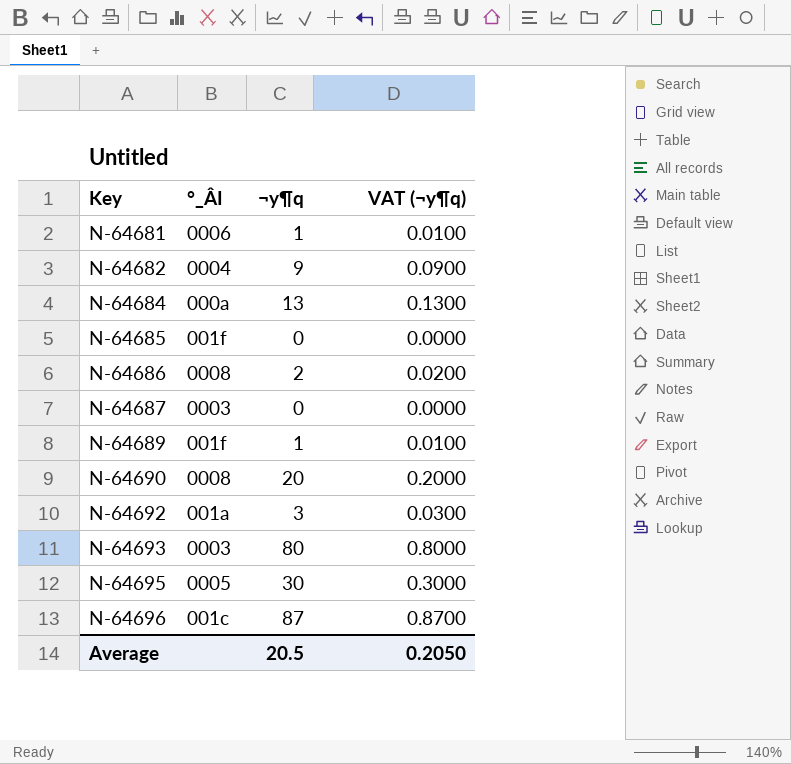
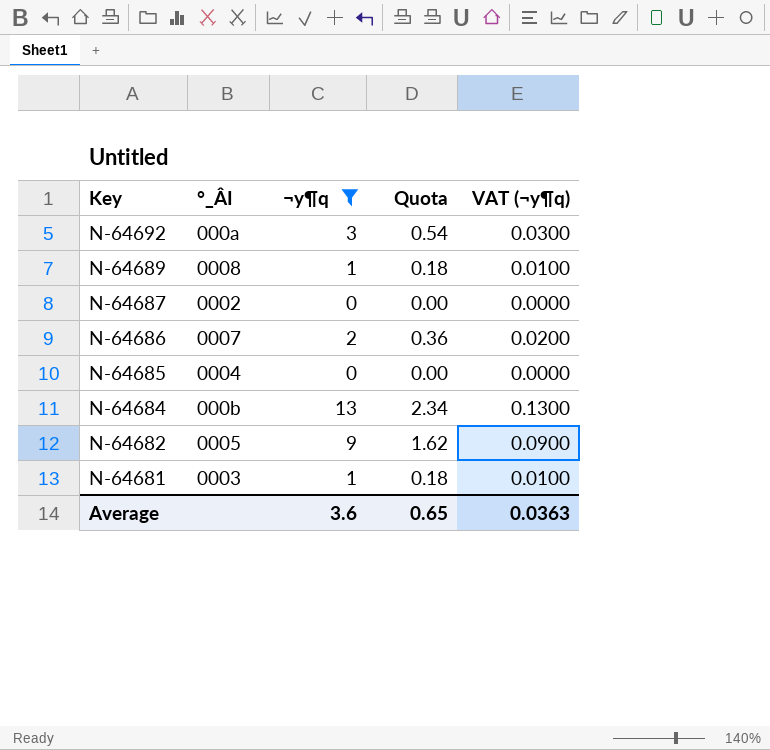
filter: none -> ¬y¶q <= 13
row order: Key ascending -> Key descending
column Quota | formula: none -> [¬y¶q] * 0.18
N-64692 | °_ÂI: 001a -> 000a
N-64689 | °_ÂI: 001f -> 0008
N-64687 | °_ÂI: 0003 -> 0002
N-64686 | °_ÂI: 0008 -> 0007
N-64685 | °_ÂI: 001f -> 0004
N-64684 | °_ÂI: 000a -> 000b
N-64682 | °_ÂI: 0004 -> 0005
N-64681 | °_ÂI: 0006 -> 0003
Average | ¬y¶q: 20.5 -> 3.6
Average | VAT (¬y¶q): 0.2050 -> 0.0363

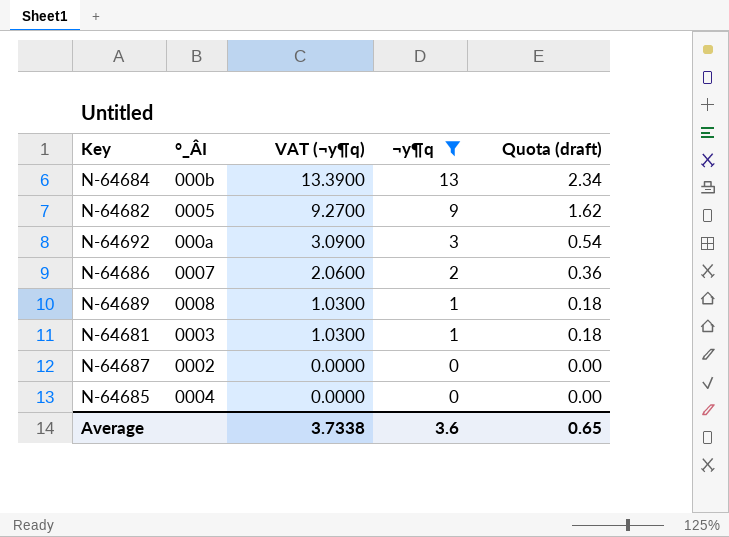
row order: Key descending -> VAT (¬y¶q) descending
column VAT (¬y¶q) | formula: [¬y¶q] * 0.01 -> [¬y¶q] * 1.03
column VAT (¬y¶q) | position: 5 -> 3
column name: Quota -> Quota (draft)
Average | VAT (¬y¶q): 0.0363 -> 3.7338

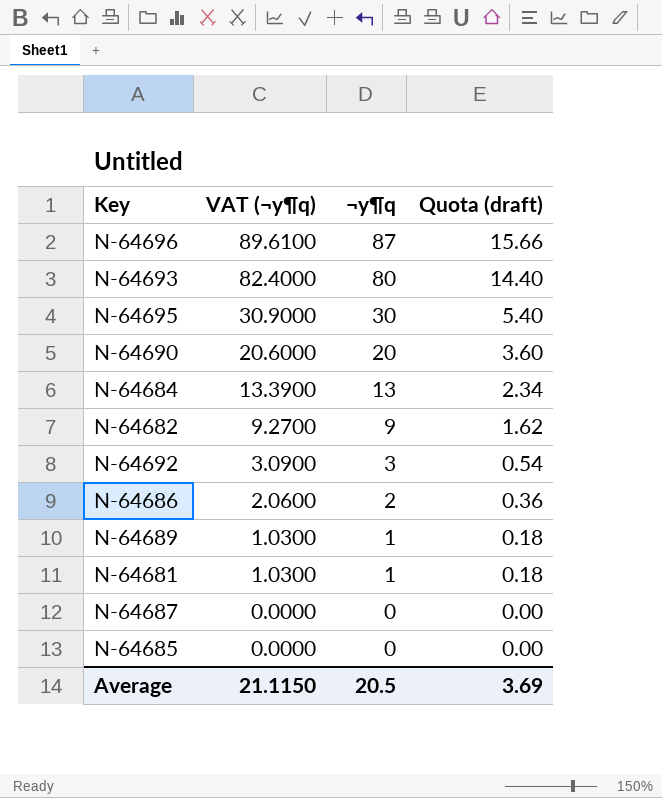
filter: ¬y¶q <= 13 -> none
column °_ÂI | position: 2 -> none
Average | VAT (¬y¶q): 3.7338 -> 21.1150
Average | ¬y¶q: 3.6 -> 20.5
Average | Quota (draft): 0.65 -> 3.69

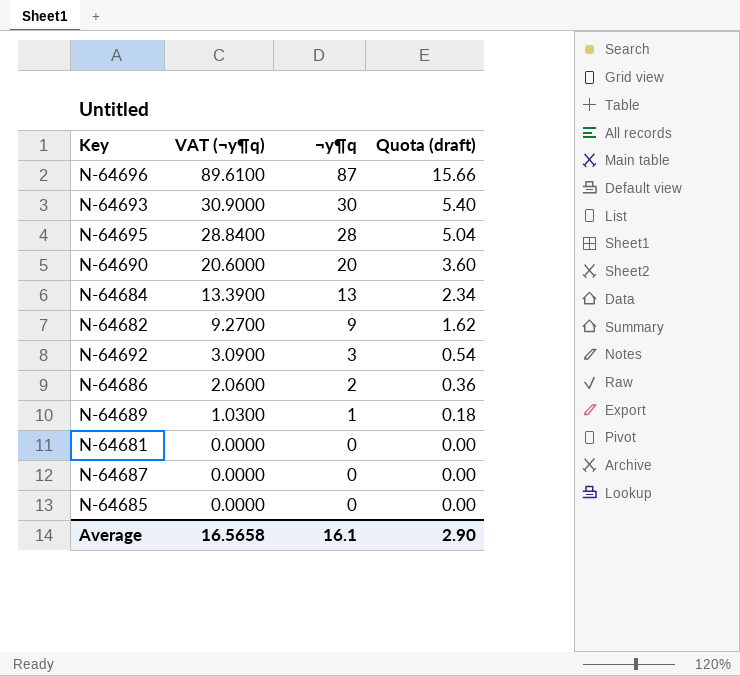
N-64693 | VAT (¬y¶q): 82.4000 -> 30.9000
N-64693 | ¬y¶q: 80 -> 30
N-64693 | Quota (draft): 14.40 -> 5.40
N-64695 | VAT (¬y¶q): 30.9000 -> 28.8400
N-64695 | ¬y¶q: 30 -> 28
N-64695 | Quota (draft): 5.40 -> 5.04
N-64681 | VAT (¬y¶q): 1.0300 -> 0.0000
N-64681 | ¬y¶q: 1 -> 0
N-64681 | Quota (draft): 0.18 -> 0.00
Average | VAT (¬y¶q): 21.1150 -> 16.5658
Average | ¬y¶q: 20.5 -> 16.1
Average | Quota (draft): 3.69 -> 2.90

